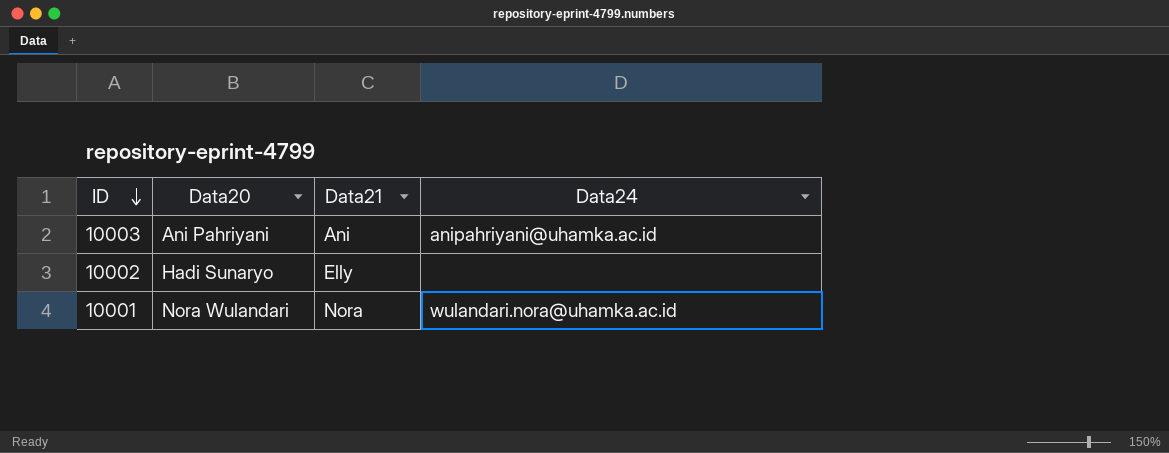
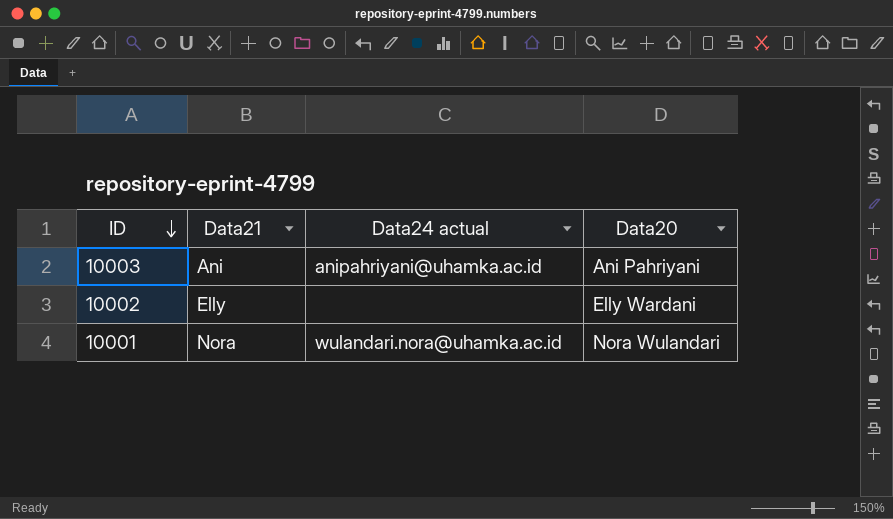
column name: Data24 -> Data24 actual
column Data20 | position: 2 -> 4
10002 | Data20: Hadi Sunaryo -> Elly Wardani

